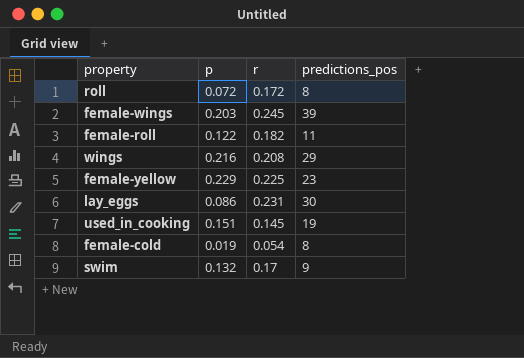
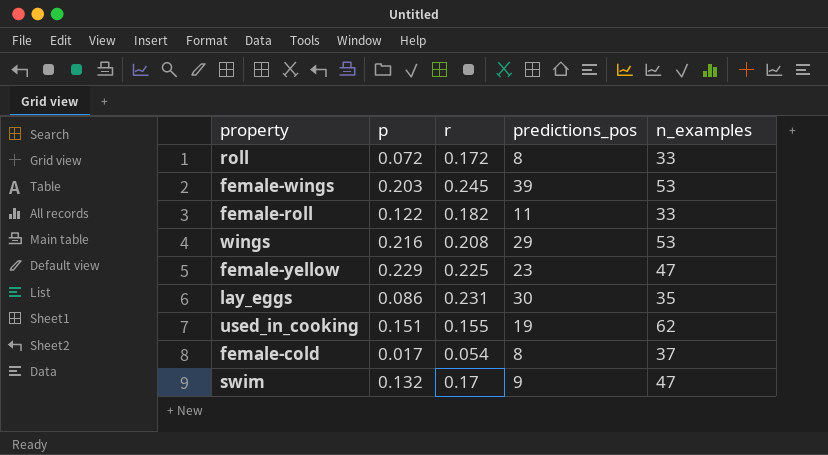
column n_examples | position: none -> 5
used_in_cooking | r: 0.145 -> 0.155
female-cold | p: 0.019 -> 0.017

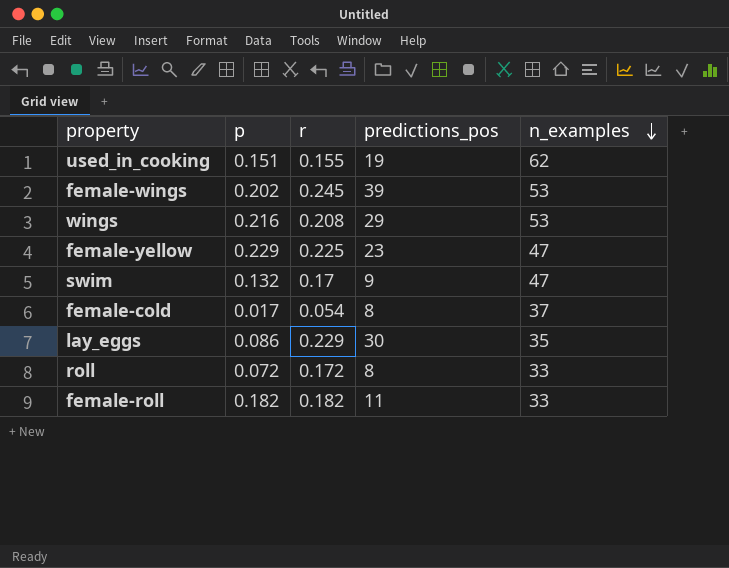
row order: none -> n_examples descending
female-wings | p: 0.203 -> 0.202
lay_eggs | r: 0.231 -> 0.229
female-roll | p: 0.122 -> 0.182

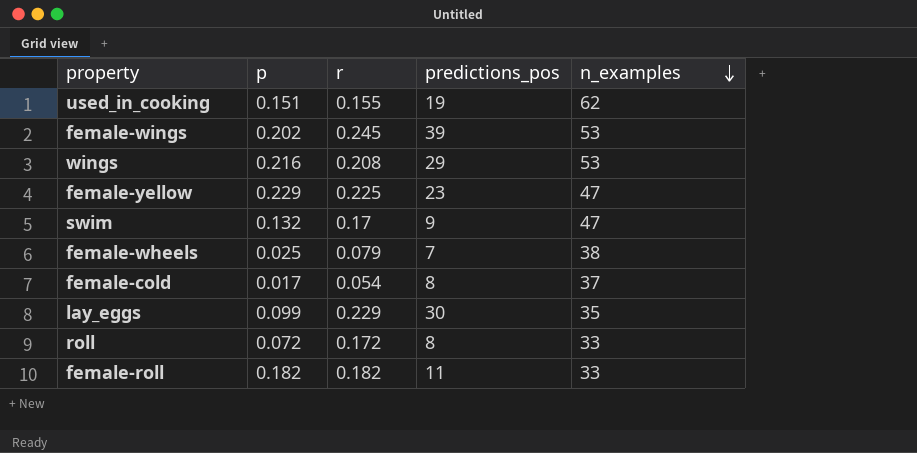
row female-wheels: none -> 0.025 | 0.079 | 7 | 38
lay_eggs | p: 0.086 -> 0.099

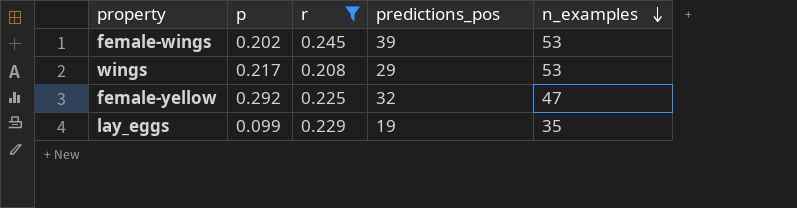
filter: none -> r >= 0.208
wings | p: 0.216 -> 0.217
female-yellow | p: 0.229 -> 0.292
female-yellow | predictions_pos: 23 -> 32
lay_eggs | predictions_pos: 30 -> 19

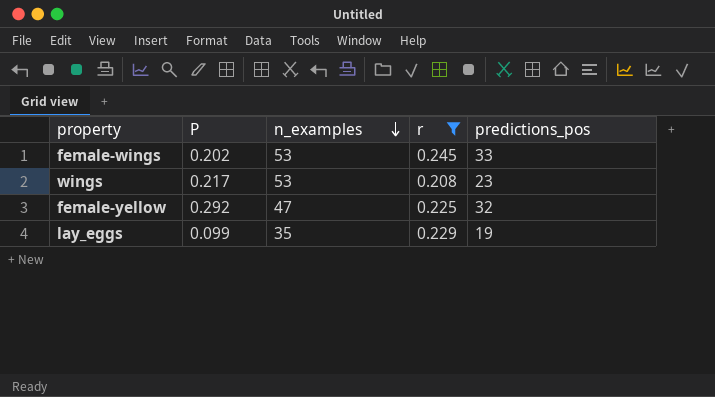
column name: p -> P
column n_examples | position: 5 -> 3
female-wings | predictions_pos: 39 -> 33
wings | predictions_pos: 29 -> 23

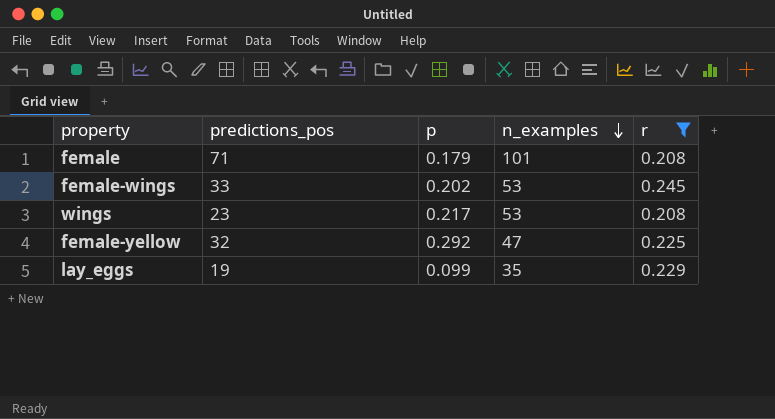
column predictions_pos | position: 5 -> 2
column name: P -> p
row female: none -> 71 | 0.179 | 101 | 0.208

